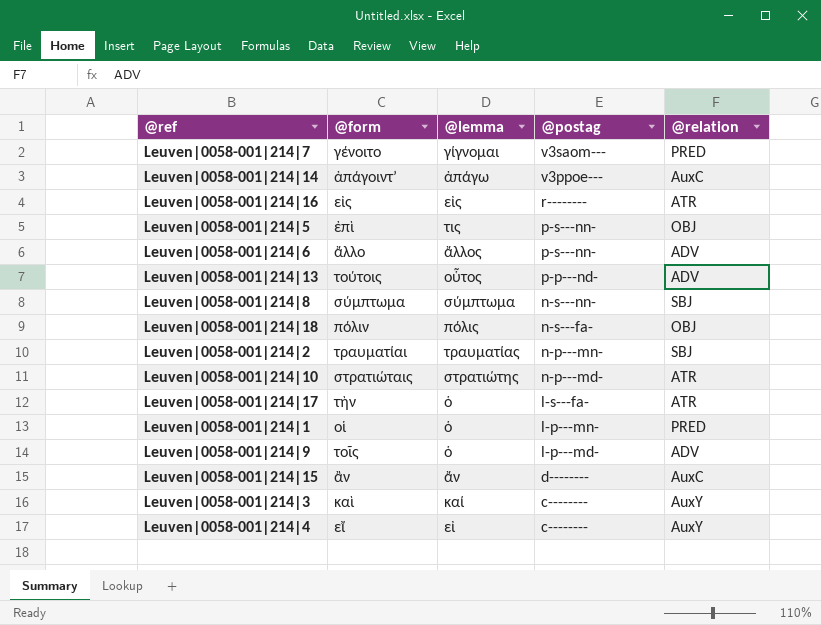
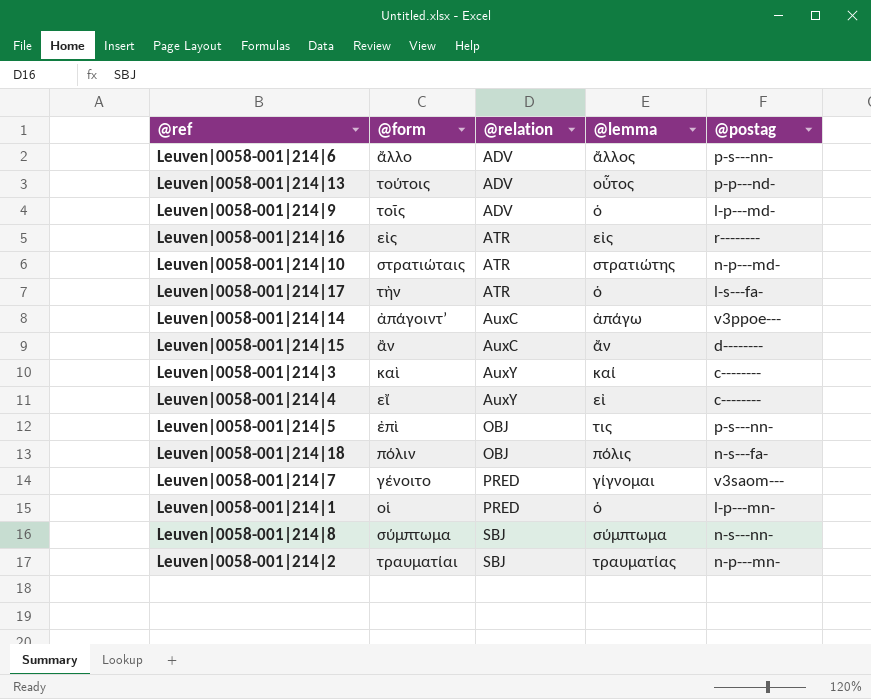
row order: @postag descending -> @relation ascending
column @relation | position: 5 -> 3

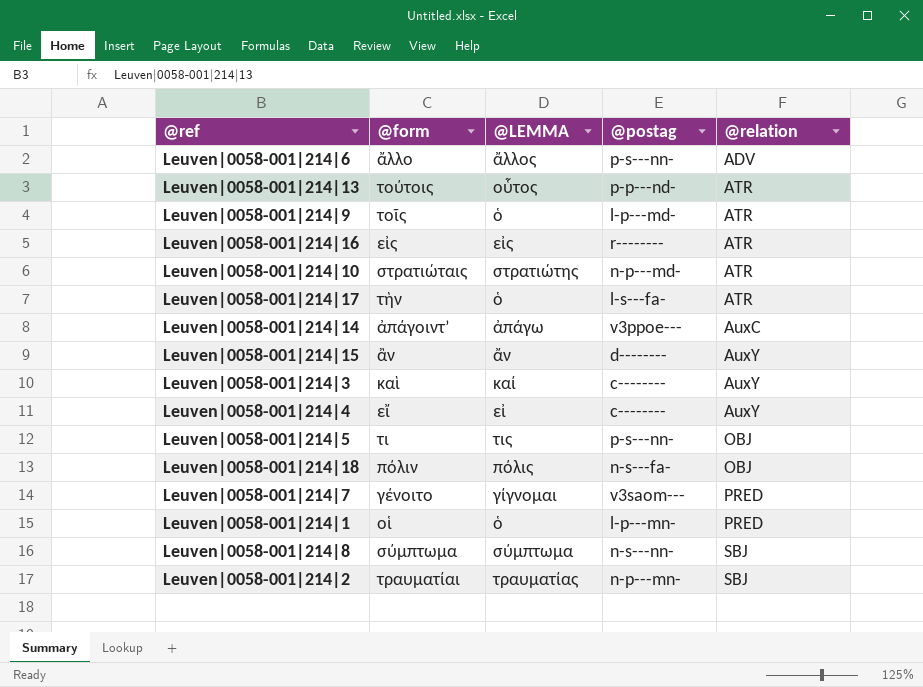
column name: @lemma -> @LEMMA
column @relation | position: 3 -> 5
Leuven|0058-001|214|13 | @relation: ADV -> ATR
Leuven|0058-001|214|9 | @relation: ADV -> ATR
Leuven|0058-001|214|15 | @relation: AuxC -> AuxY
Leuven|0058-001|214|5 | @form: ἐπὶ -> τι

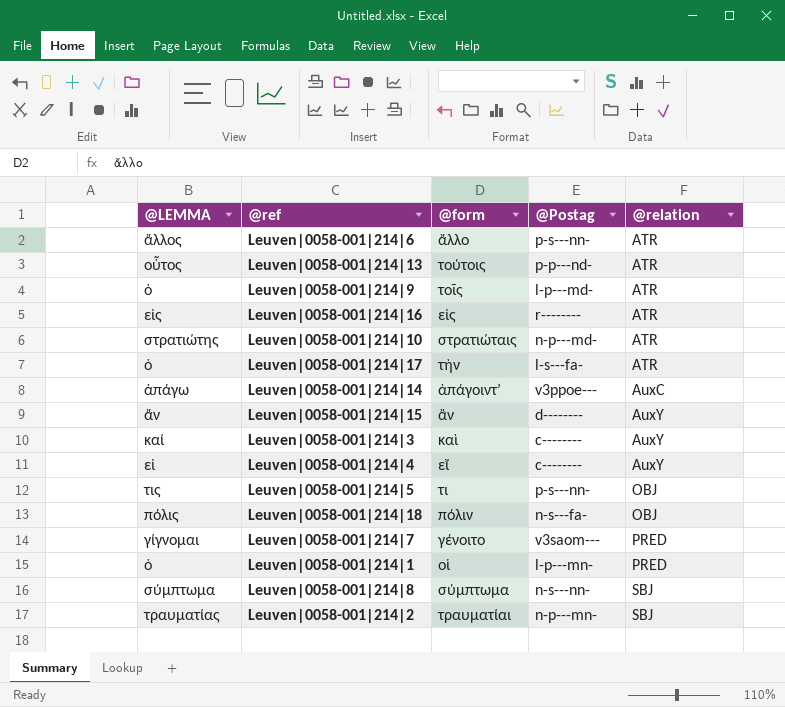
column @LEMMA | position: 3 -> 1
column name: @postag -> @Postag
Leuven|0058-001|214|6 | @relation: ADV -> ATR

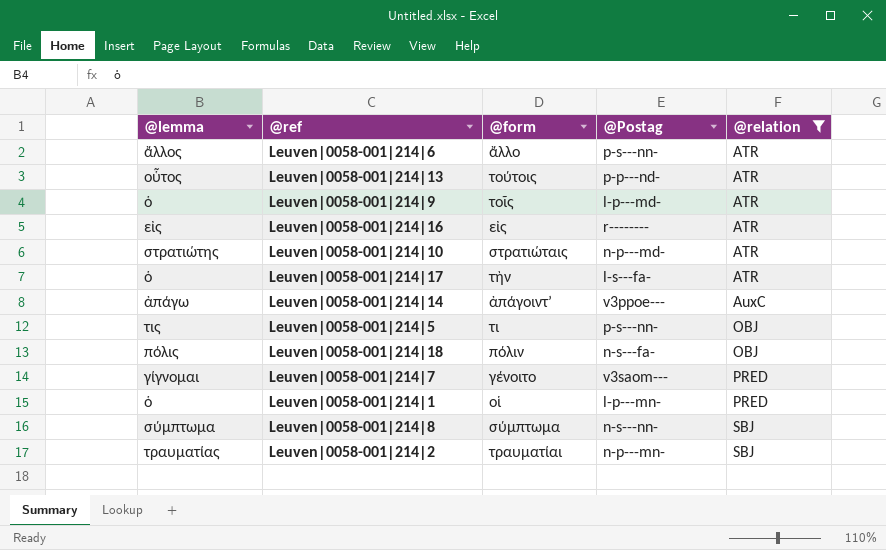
filter: none -> @relation != AuxY
column name: @LEMMA -> @lemma

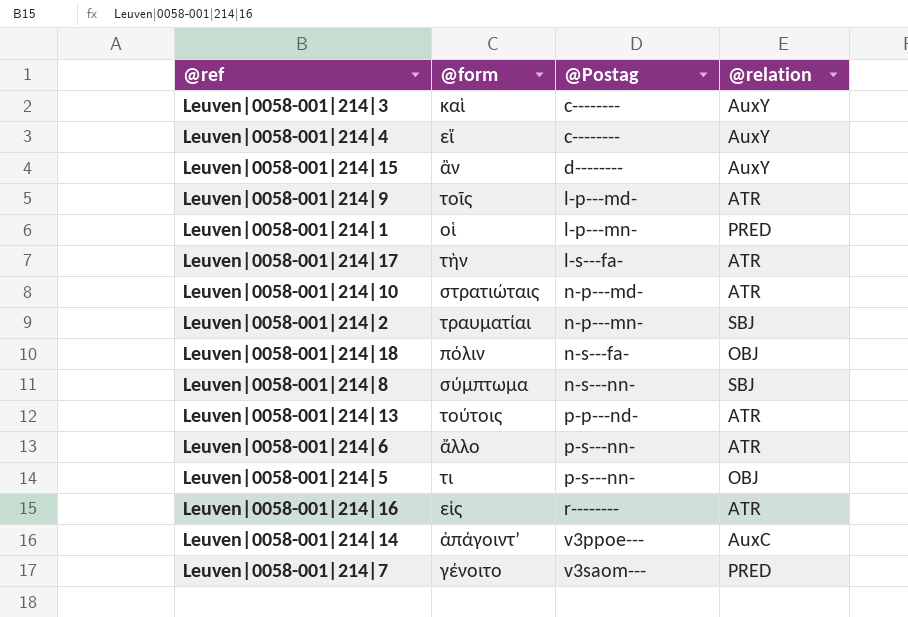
filter: @relation != AuxY -> none
row order: @relation ascending -> @Postag ascending
column @lemma | position: 1 -> none

